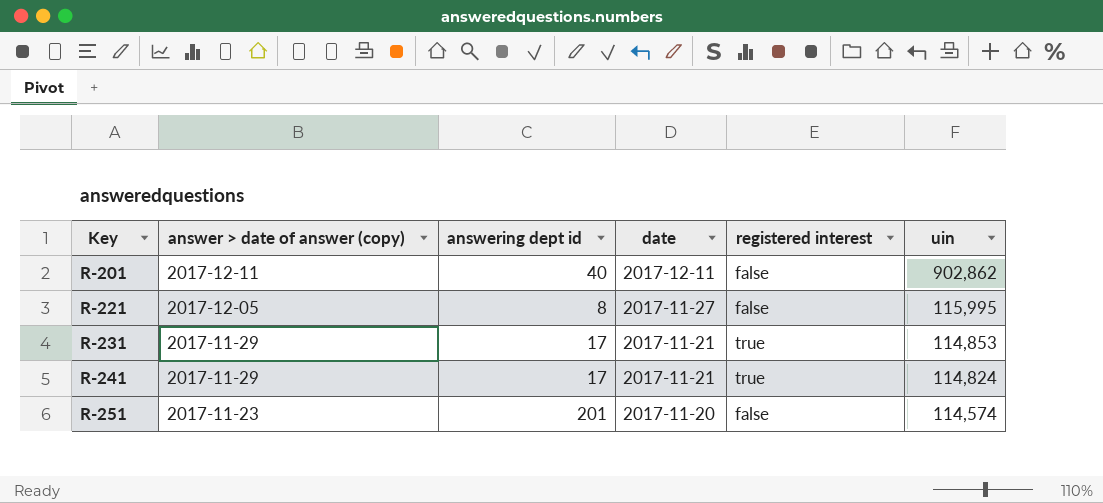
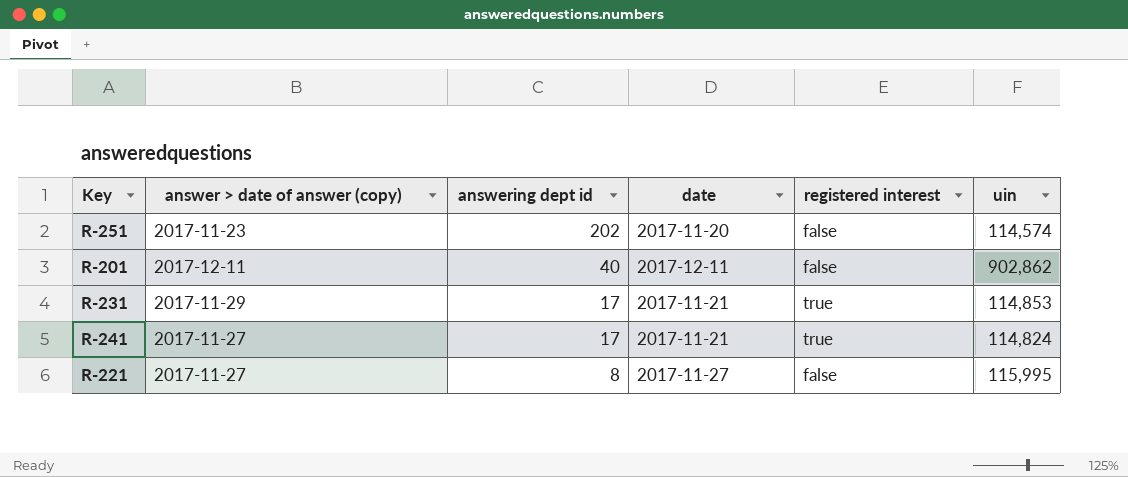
row order: Key ascending -> answering dept id descending
R-251 | answering dept id: 201 -> 202
R-241 | answer > date of answer (copy): 2017-11-29 -> 2017-11-27
R-221 | answer > date of answer (copy): 2017-12-05 -> 2017-11-27

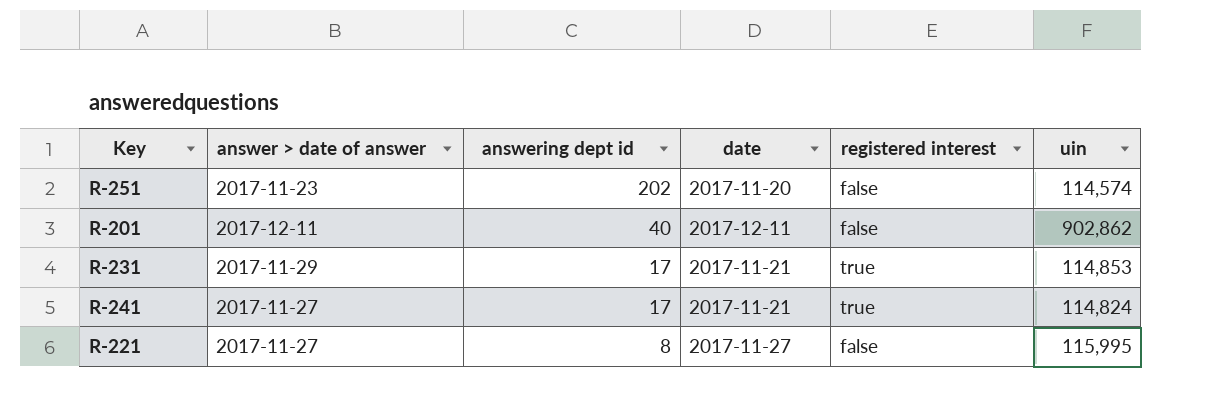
column name: answer > date of answer (copy) -> answer > date of answer

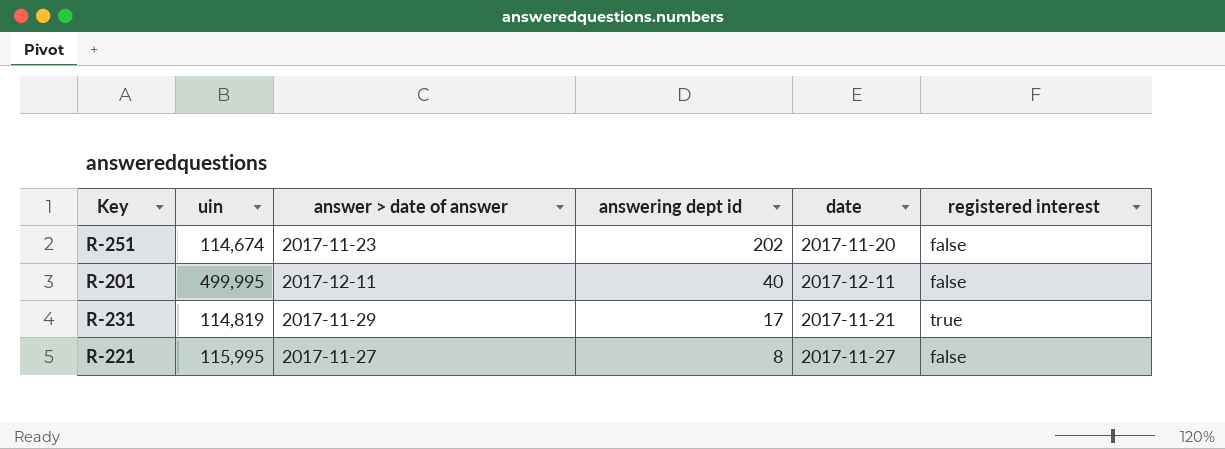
column uin | position: 6 -> 2
row R-241: 2017-11-27 | 17 | 2017-11-21 | true | 114,824 -> none
R-251 | uin: 114,574 -> 114,674
R-201 | uin: 902,862 -> 499,995
R-231 | uin: 114,853 -> 114,819

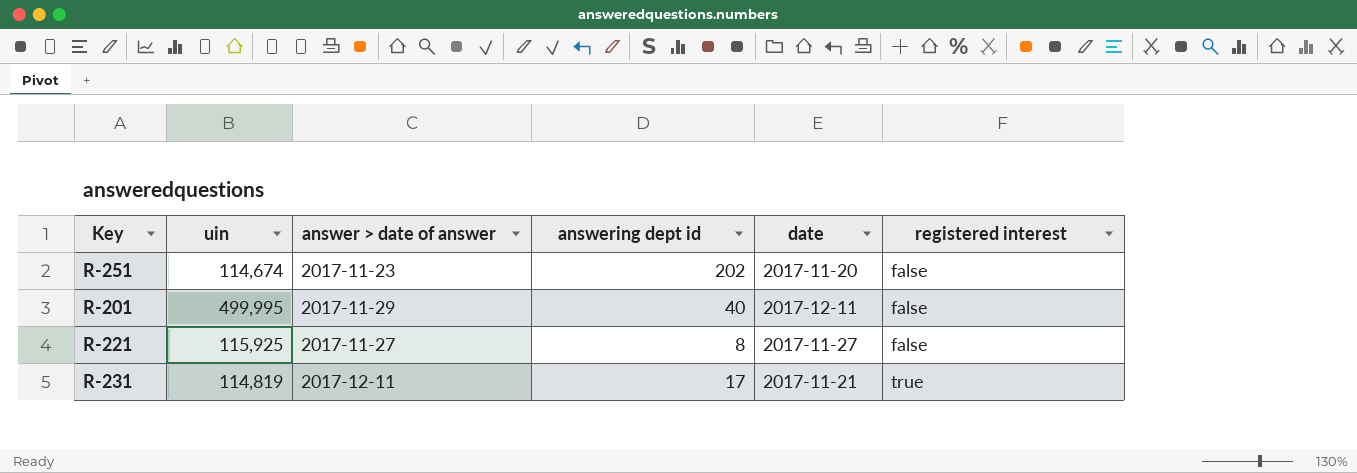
row order: answering dept id descending -> registered interest ascending
R-201 | answer > date of answer: 2017-12-11 -> 2017-11-29
R-221 | uin: 115,995 -> 115,925
R-231 | answer > date of answer: 2017-11-29 -> 2017-12-11

